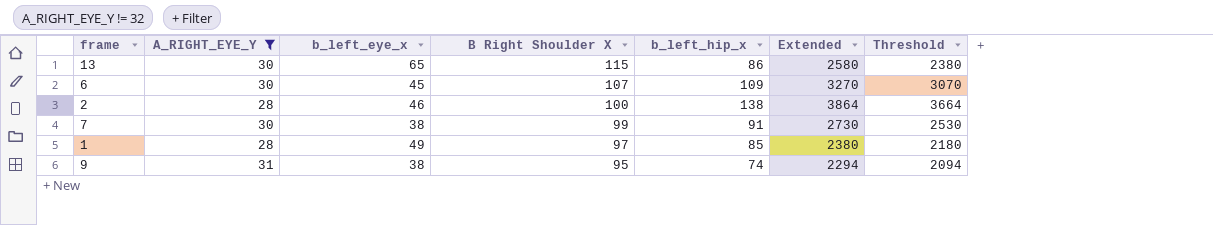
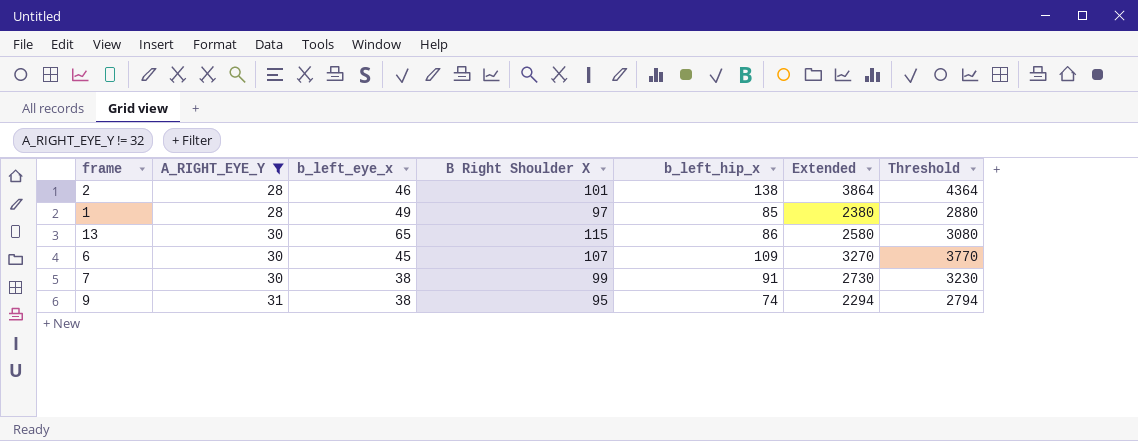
row order: B Right Shoulder X descending -> A_RIGHT_EYE_Y ascending
column Threshold | formula: [Extended] - 200 -> [Extended] + 500
2 | B Right Shoulder X: 100 -> 101

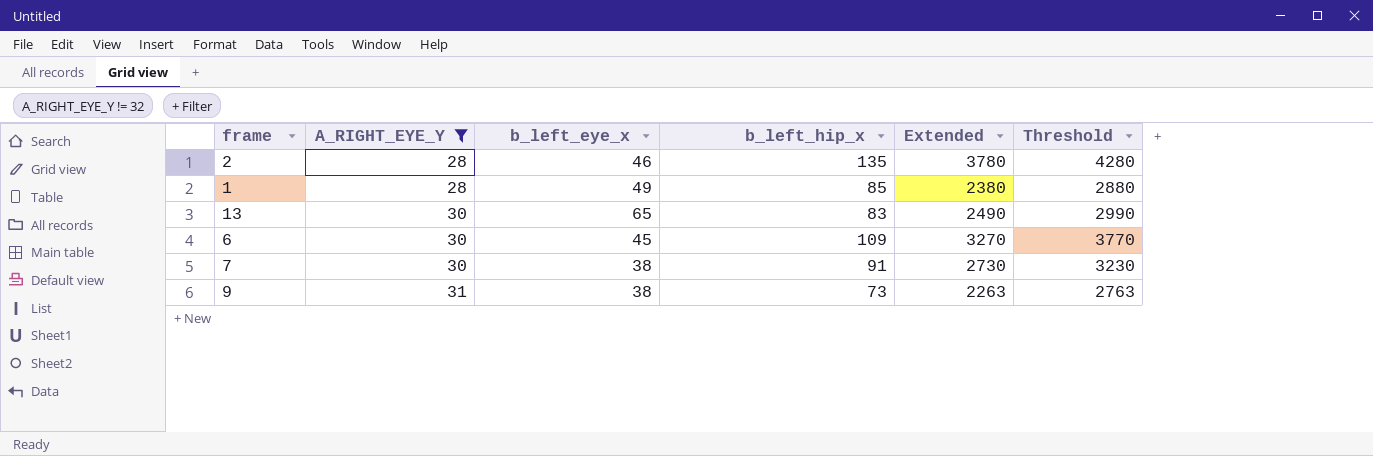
column B Right Shoulder X | position: 4 -> none
2 | b_left_hip_x: 138 -> 135
2 | Extended: 3864 -> 3780
2 | Threshold: 4364 -> 4280
13 | b_left_hip_x: 86 -> 83
13 | Extended: 2580 -> 2490
13 | Threshold: 3080 -> 2990
9 | b_left_hip_x: 74 -> 73
9 | Extended: 2294 -> 2263
9 | Threshold: 2794 -> 2763

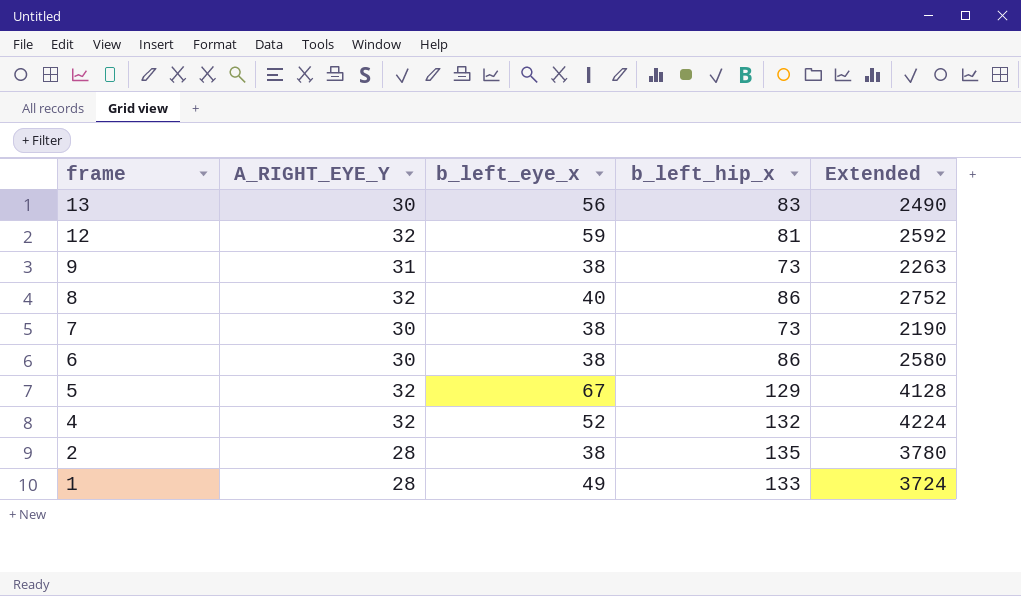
filter: A_RIGHT_EYE_Y != 32 -> none
row order: A_RIGHT_EYE_Y ascending -> frame descending
column Threshold | formula: [Extended] + 500 -> none
13 | b_left_eye_x: 65 -> 56
7 | b_left_hip_x: 91 -> 73
7 | Extended: 2730 -> 2190
6 | b_left_eye_x: 45 -> 38
6 | b_left_hip_x: 109 -> 86
6 | Extended: 3270 -> 2580
2 | b_left_eye_x: 46 -> 38
1 | b_left_hip_x: 85 -> 133
1 | Extended: 2380 -> 3724

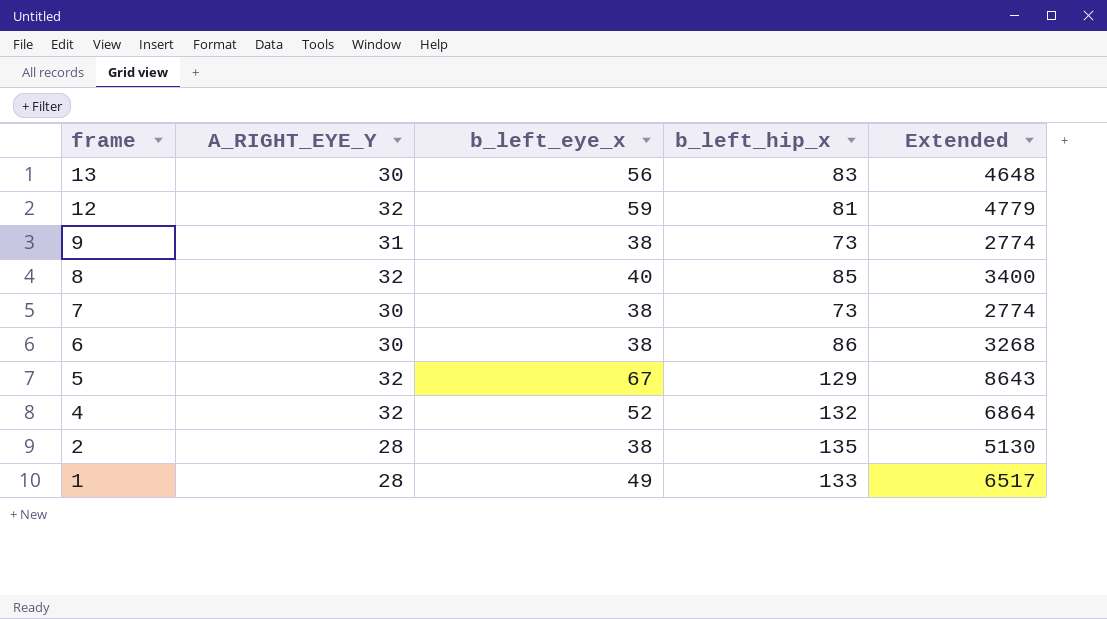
column Extended | formula: [A_RIGHT_EYE_Y] * [b_left_hip_x] -> [b_left_eye_x] * [b_left_hip_x]
8 | b_left_hip_x: 86 -> 85

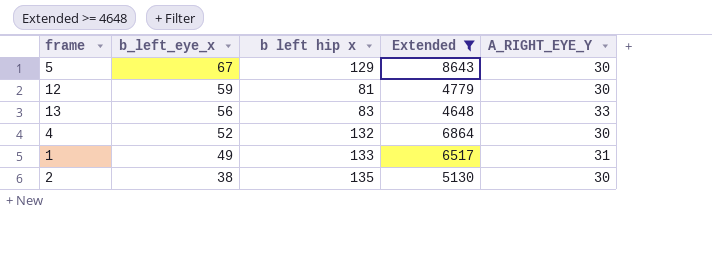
filter: none -> Extended >= 4648
row order: frame descending -> b_left_eye_x descending
column name: b_left_hip_x -> b left hip x
column A_RIGHT_EYE_Y | position: 2 -> 5
5 | A_RIGHT_EYE_Y: 32 -> 30
12 | A_RIGHT_EYE_Y: 32 -> 30
13 | A_RIGHT_EYE_Y: 30 -> 33
4 | A_RIGHT_EYE_Y: 32 -> 30
1 | A_RIGHT_EYE_Y: 28 -> 31
2 | A_RIGHT_EYE_Y: 28 -> 30

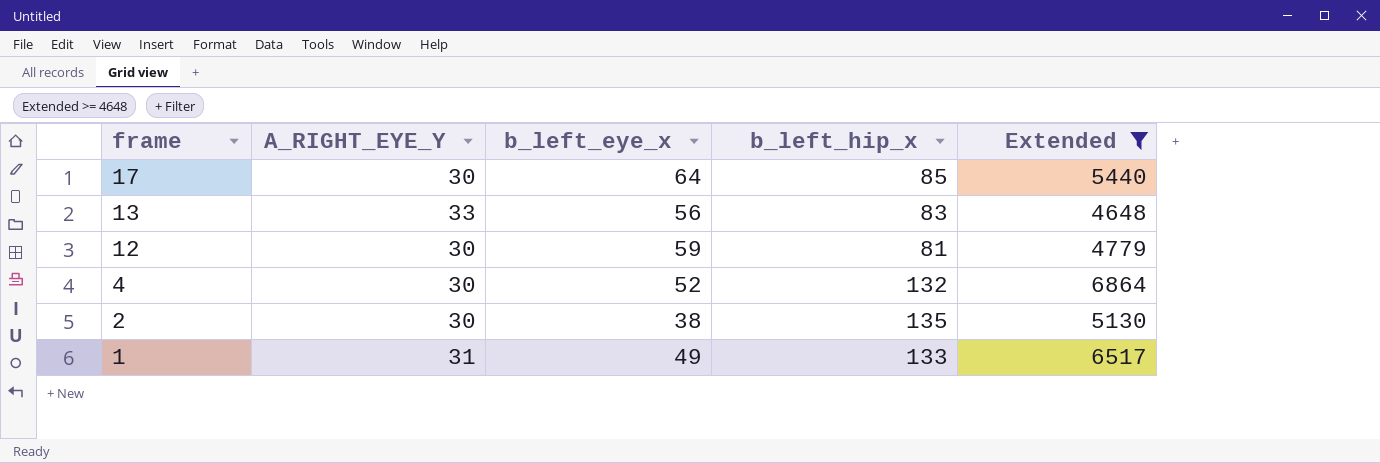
row order: b_left_eye_x descending -> frame descending
column A_RIGHT_EYE_Y | position: 5 -> 2
column name: b left hip x -> b_left_hip_x
row 5: 67 | 129 | 8643 | 30 -> none
row 17: none -> 30 | 64 | 85 | 5440

